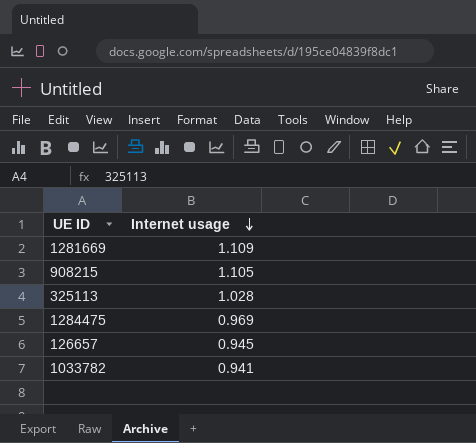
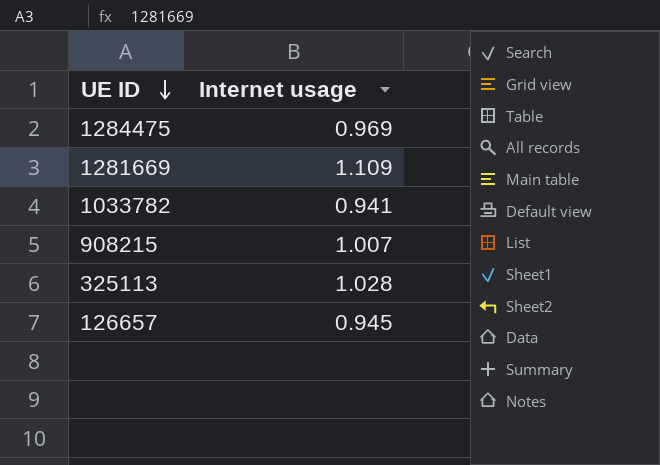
row order: Internet usage descending -> UE ID descending
908215 | Internet usage: 1.105 -> 1.007

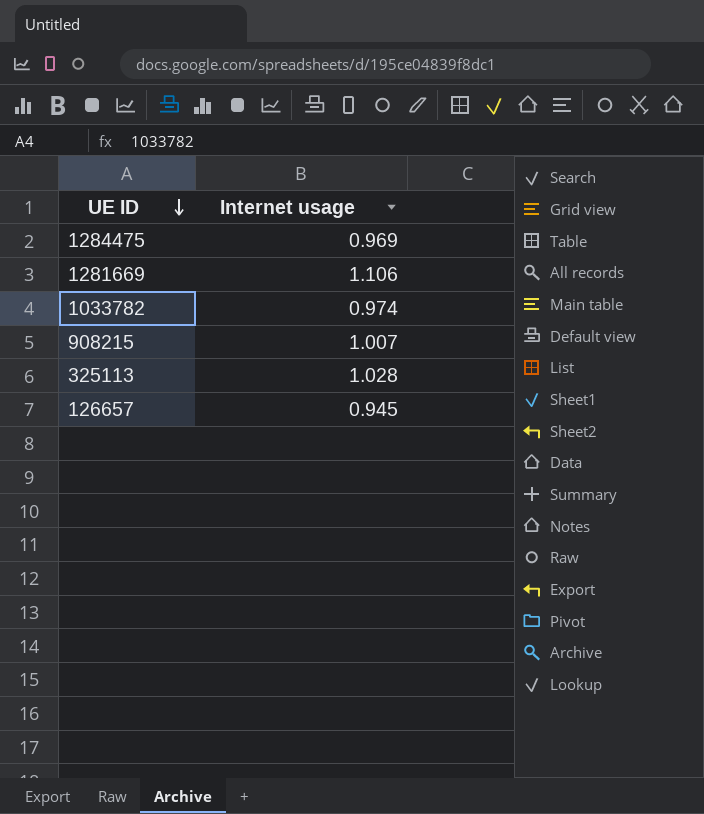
1281669 | Internet usage: 1.109 -> 1.106
1033782 | Internet usage: 0.941 -> 0.974

